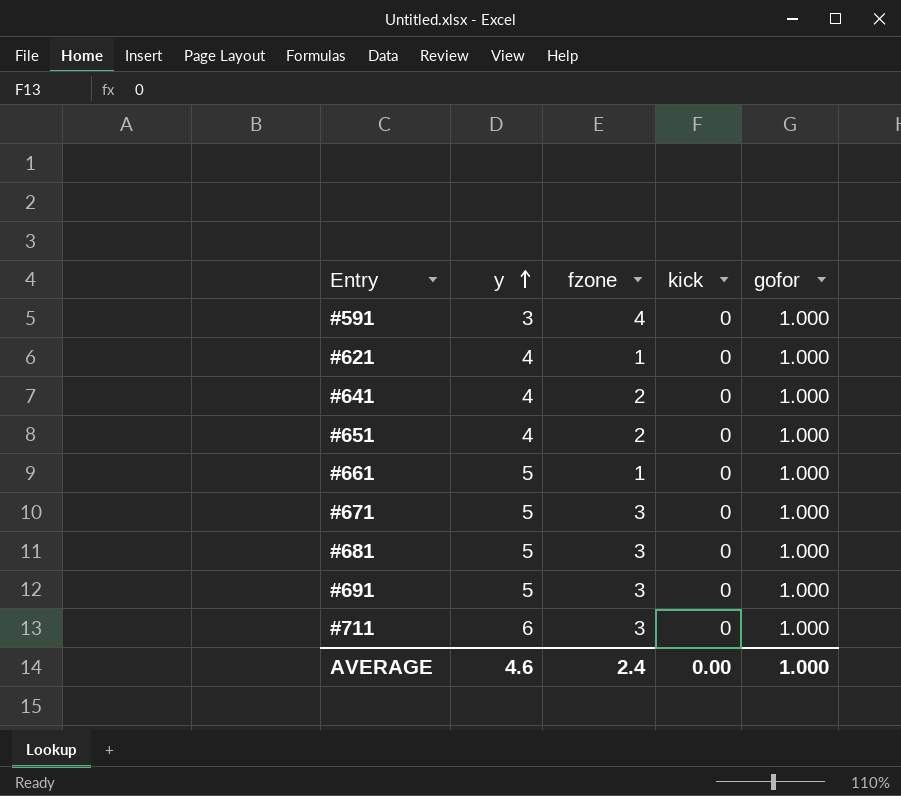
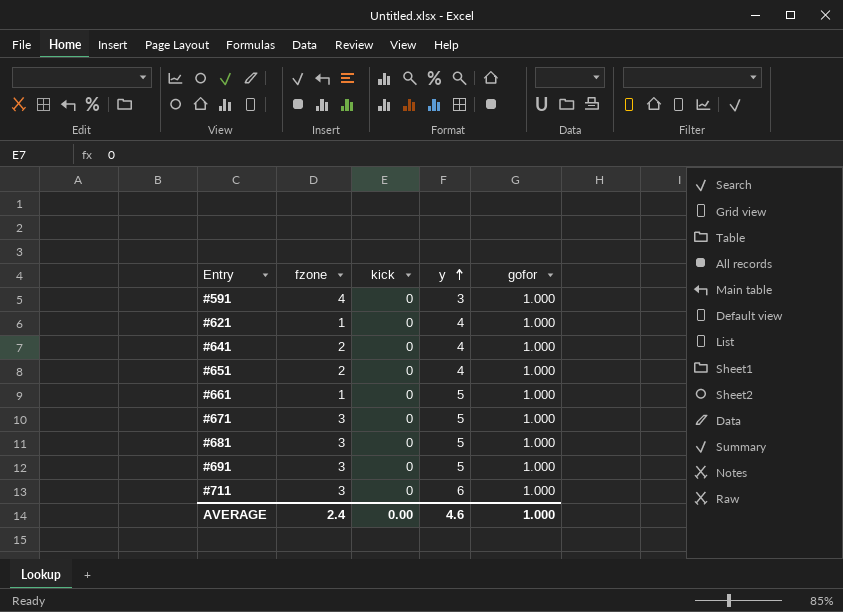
column y | position: 2 -> 4

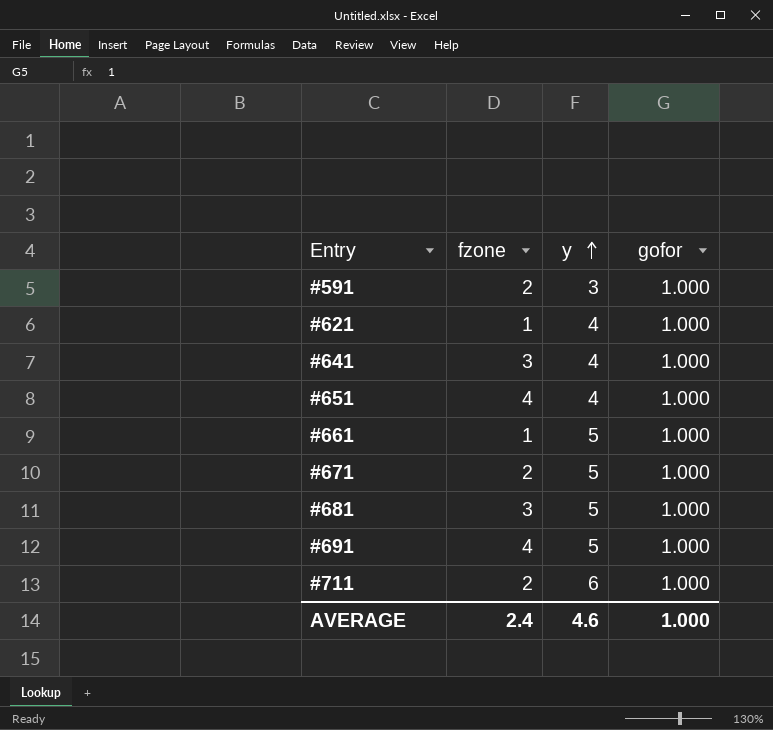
column kick | position: 3 -> none
#591 | fzone: 4 -> 2
#641 | fzone: 2 -> 3
#651 | fzone: 2 -> 4
#671 | fzone: 3 -> 2
#691 | fzone: 3 -> 4
#711 | fzone: 3 -> 2

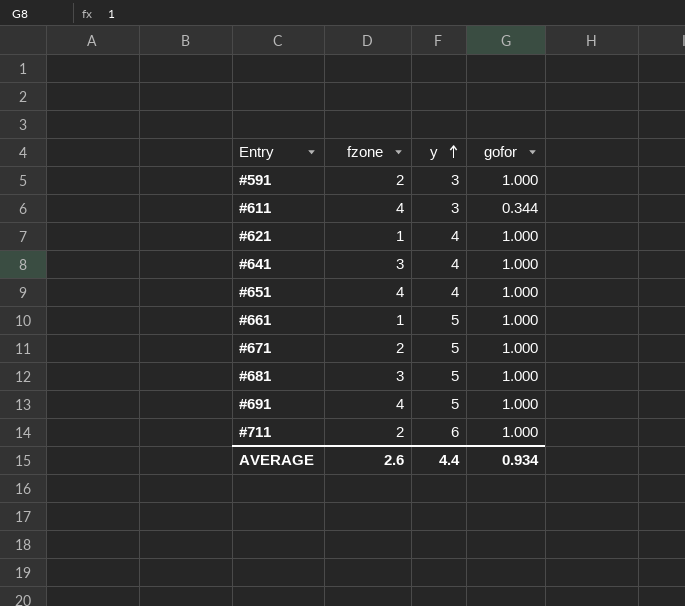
row #611: none -> 4 | 3 | 0.344
AVERAGE | fzone: 2.4 -> 2.6
AVERAGE | y: 4.6 -> 4.4
AVERAGE | gofor: 1.000 -> 0.934

